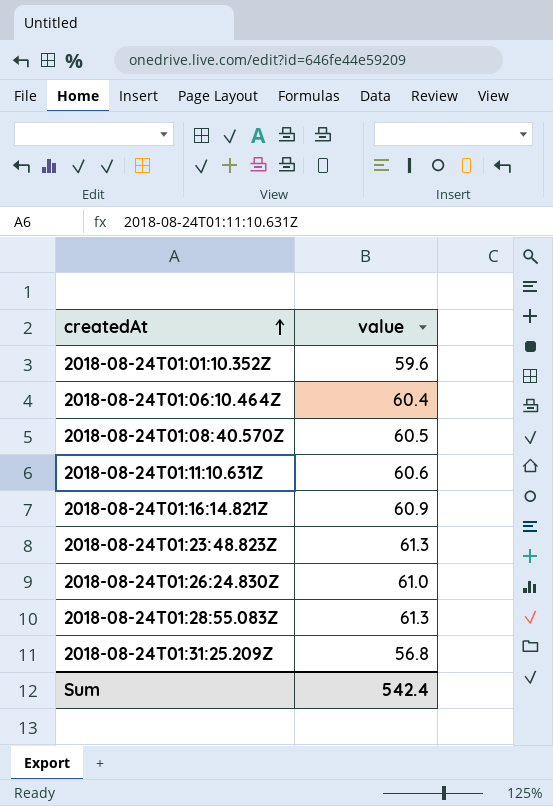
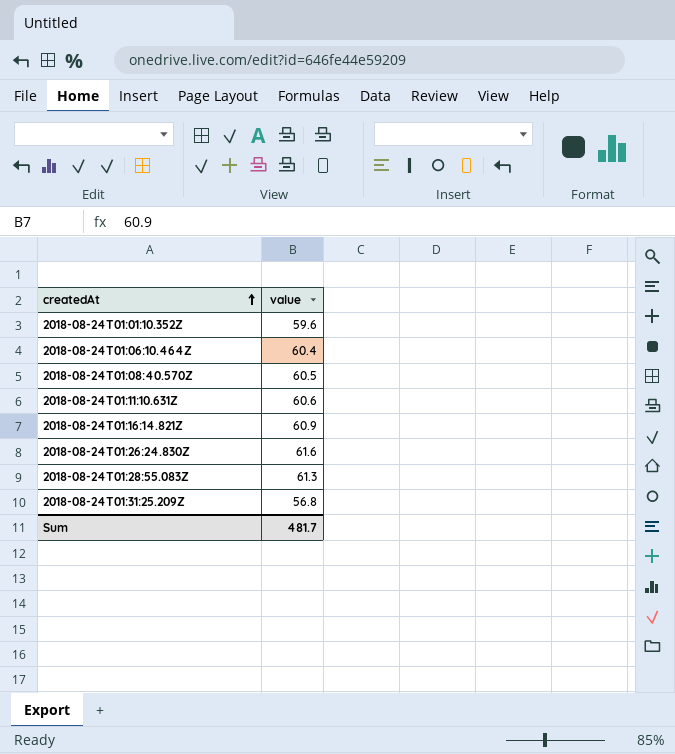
row 2018-08-24T01:23:48.823Z: 61.3 -> none
2018-08-24T01:26:24.830Z | value: 61.0 -> 61.6
Sum | value: 542.4 -> 481.7

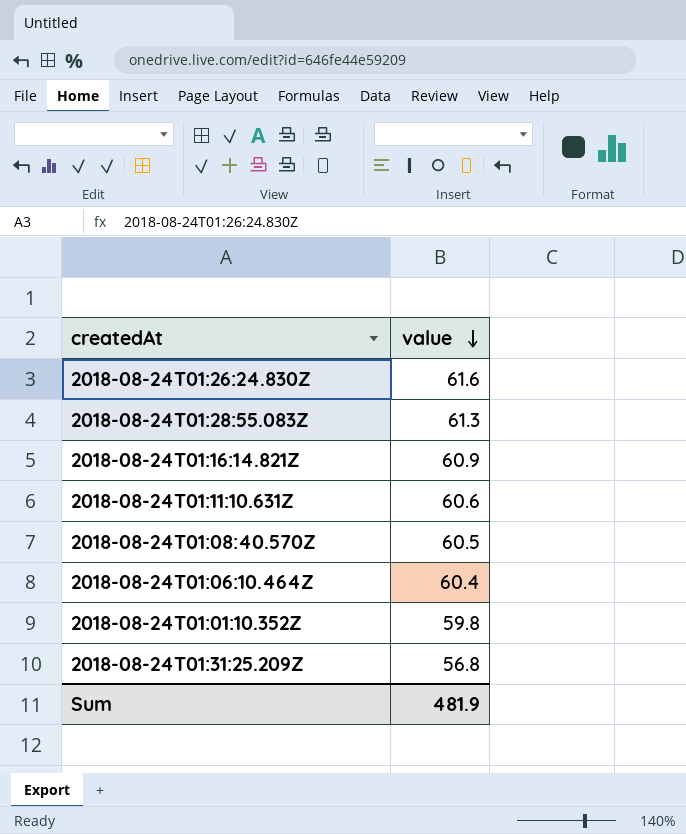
row order: createdAt ascending -> value descending
2018-08-24T01:01:10.352Z | value: 59.6 -> 59.8
Sum | value: 481.7 -> 481.9

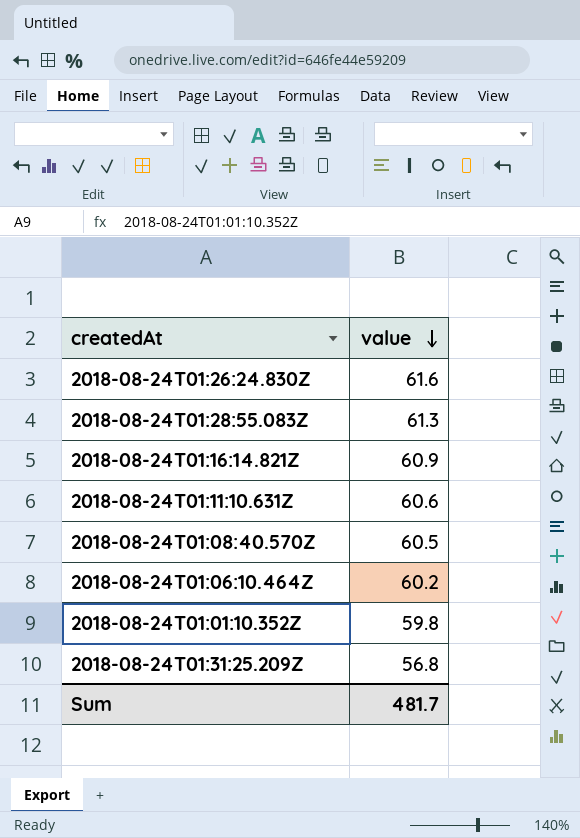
2018-08-24T01:06:10.464Z | value: 60.4 -> 60.2
Sum | value: 481.9 -> 481.7

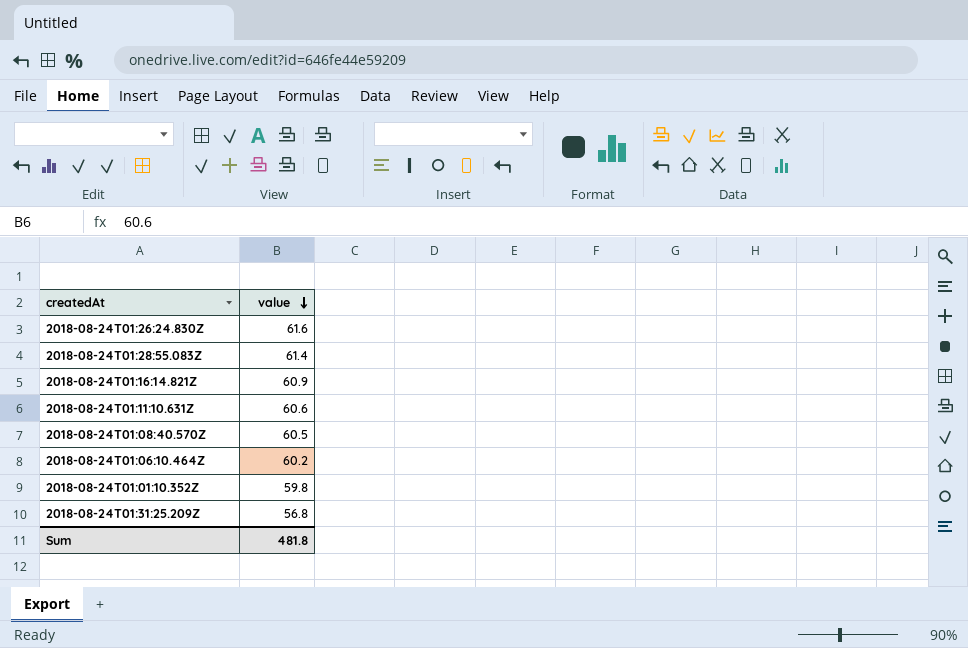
2018-08-24T01:28:55.083Z | value: 61.3 -> 61.4
Sum | value: 481.7 -> 481.8

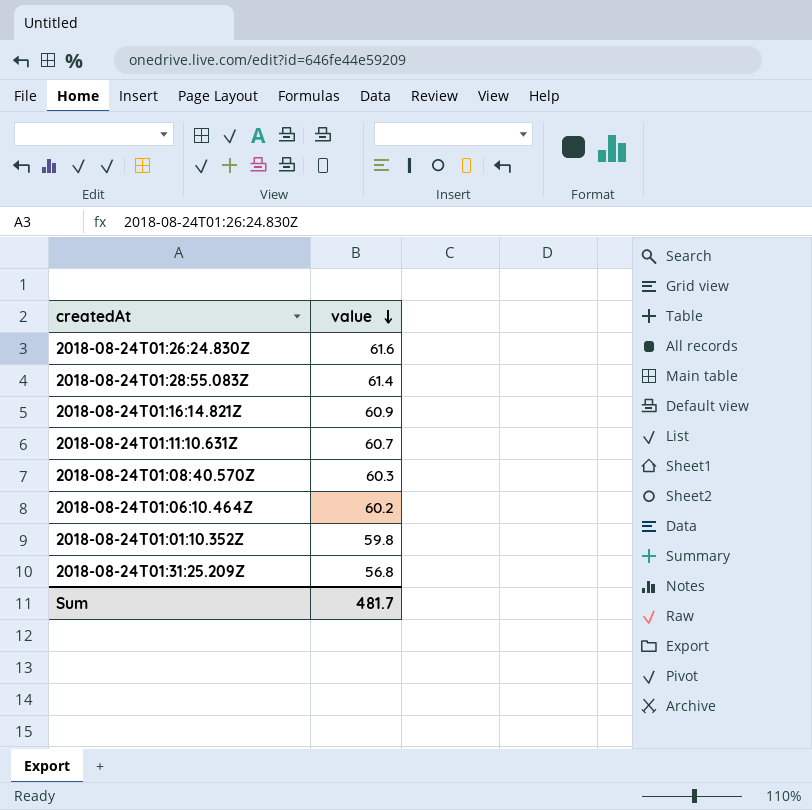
2018-08-24T01:11:10.631Z | value: 60.6 -> 60.7
2018-08-24T01:08:40.570Z | value: 60.5 -> 60.3
Sum | value: 481.8 -> 481.7

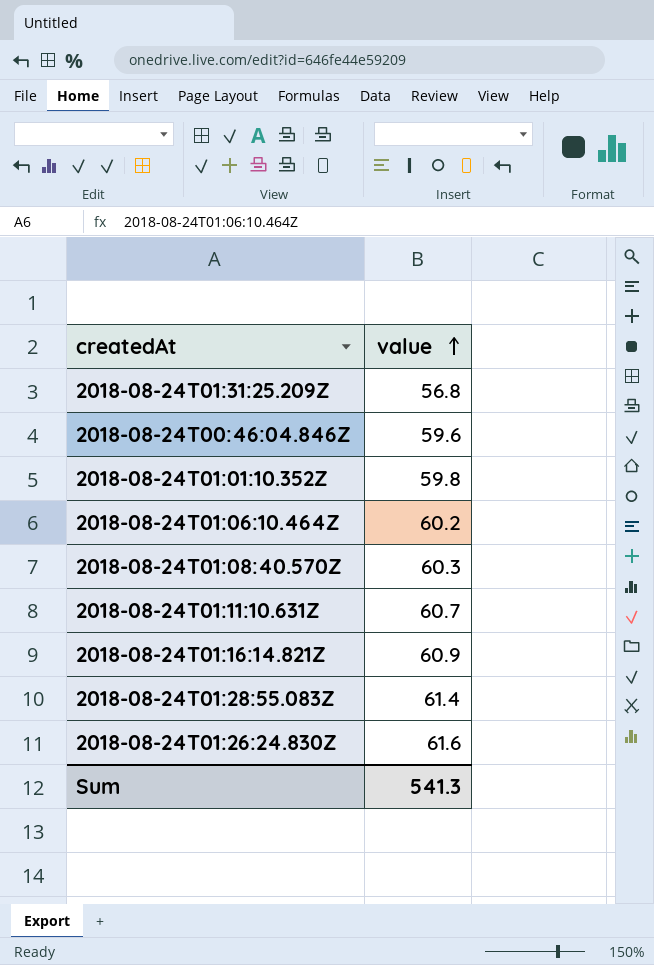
row order: value descending -> value ascending
row 2018-08-24T00:46:04.846Z: none -> 59.6
Sum | value: 481.7 -> 541.3

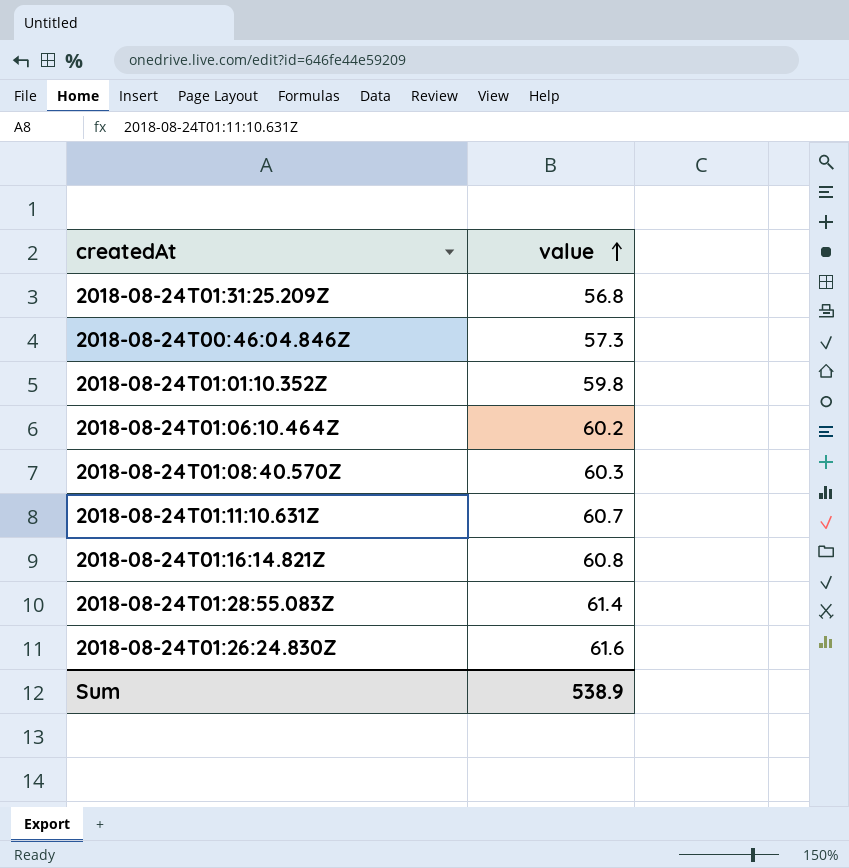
2018-08-24T00:46:04.846Z | value: 59.6 -> 57.3
2018-08-24T01:16:14.821Z | value: 60.9 -> 60.8
Sum | value: 541.3 -> 538.9

